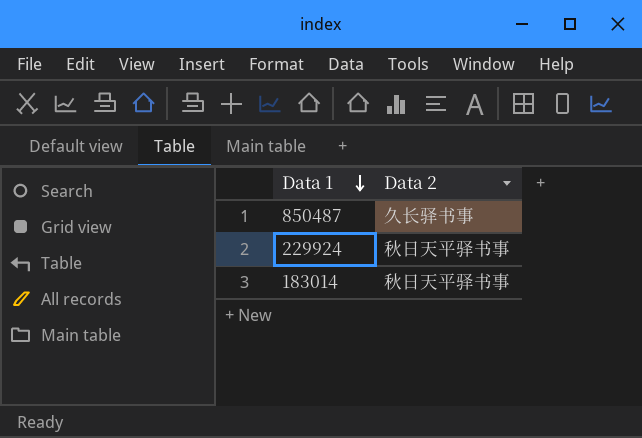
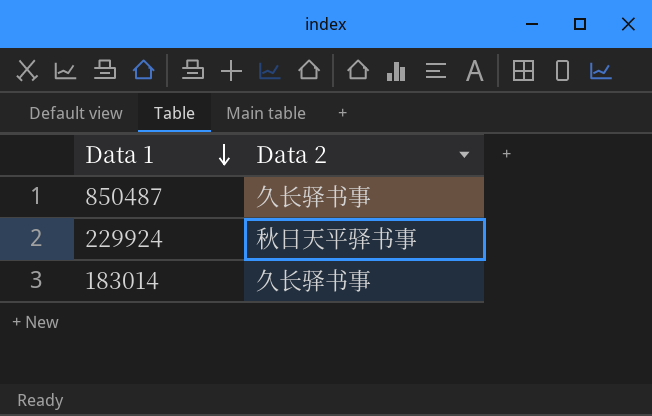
183014 | Data 2: 秋日天平驿书事 -> 久长驿书事

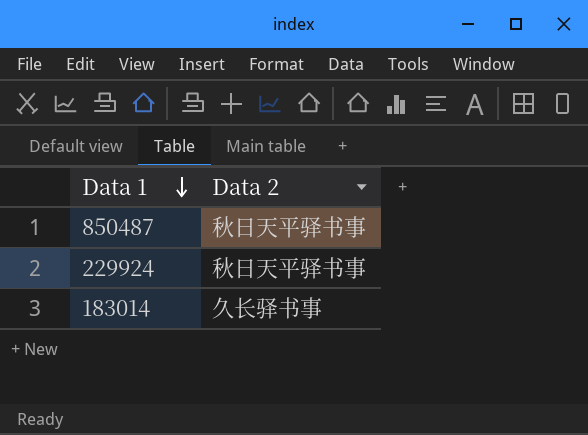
850487 | Data 2: 久长驿书事 -> 秋日天平驿书事

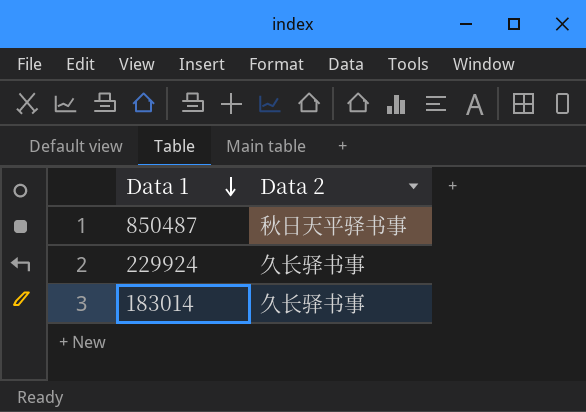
229924 | Data 2: 秋日天平驿书事 -> 久长驿书事

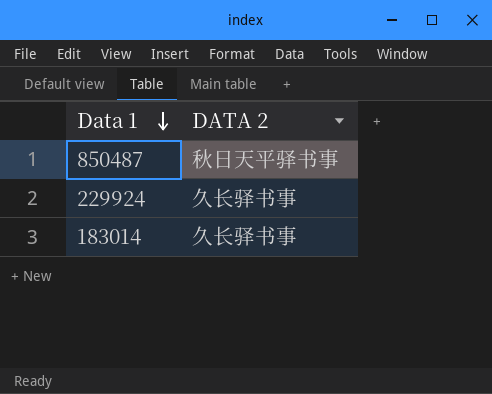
column name: Data 2 -> DATA 2

